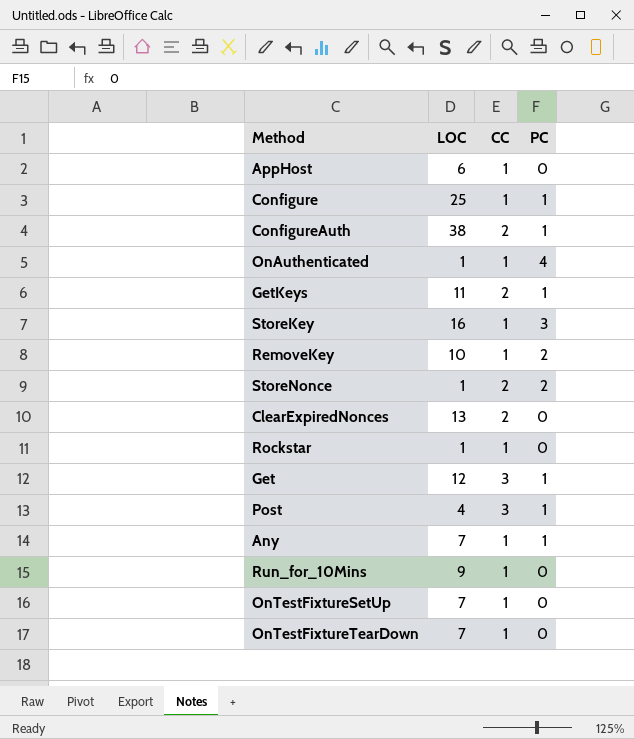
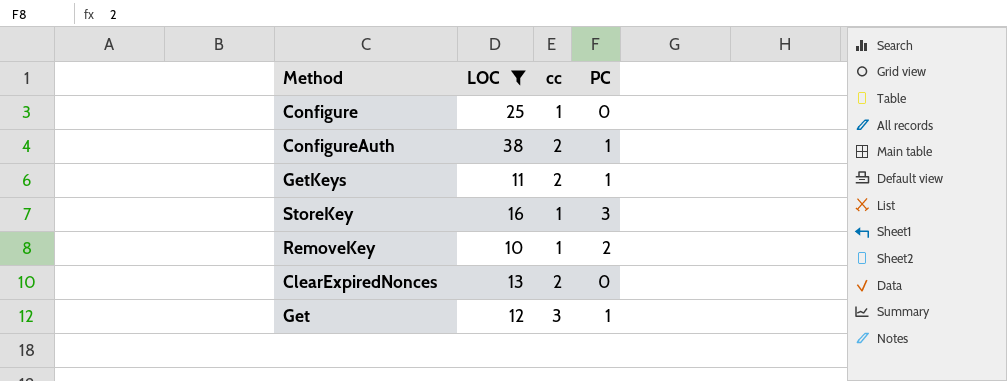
filter: none -> LOC >= 10
column name: CC -> cc
Configure | PC: 1 -> 0

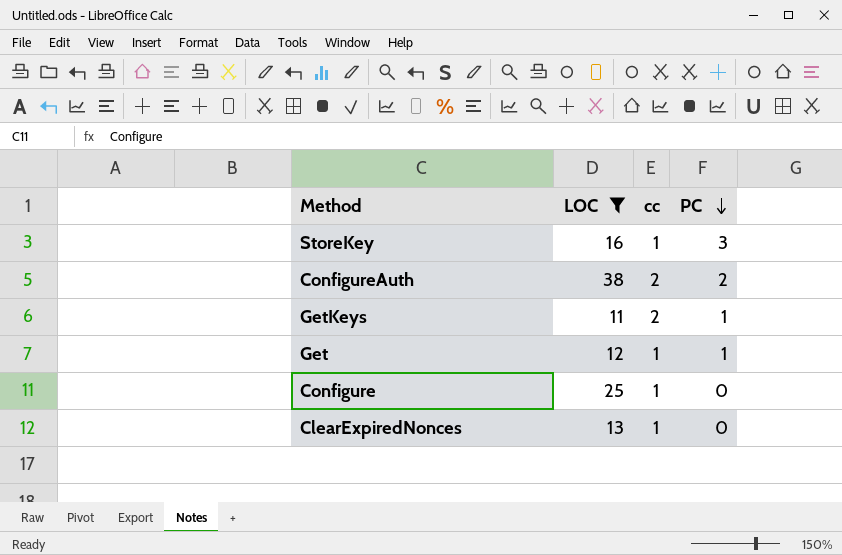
row order: none -> PC descending
row RemoveKey: 10 | 1 | 2 -> none
ConfigureAuth | PC: 1 -> 2
Get | cc: 3 -> 1
ClearExpiredNonces | cc: 2 -> 1

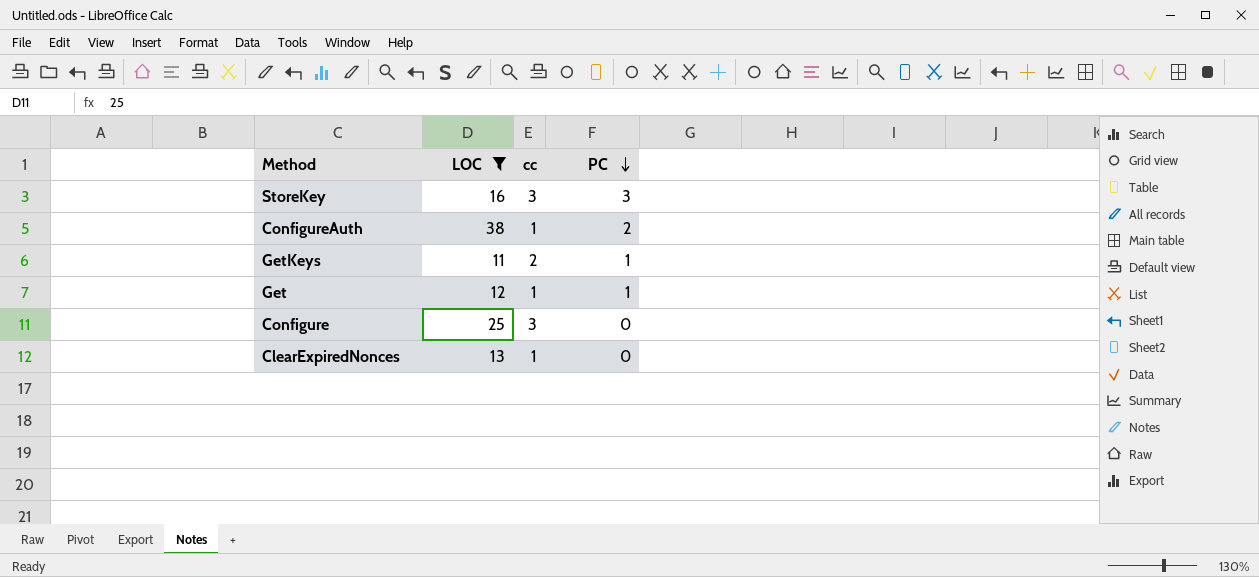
StoreKey | cc: 1 -> 3
ConfigureAuth | cc: 2 -> 1
Configure | cc: 1 -> 3

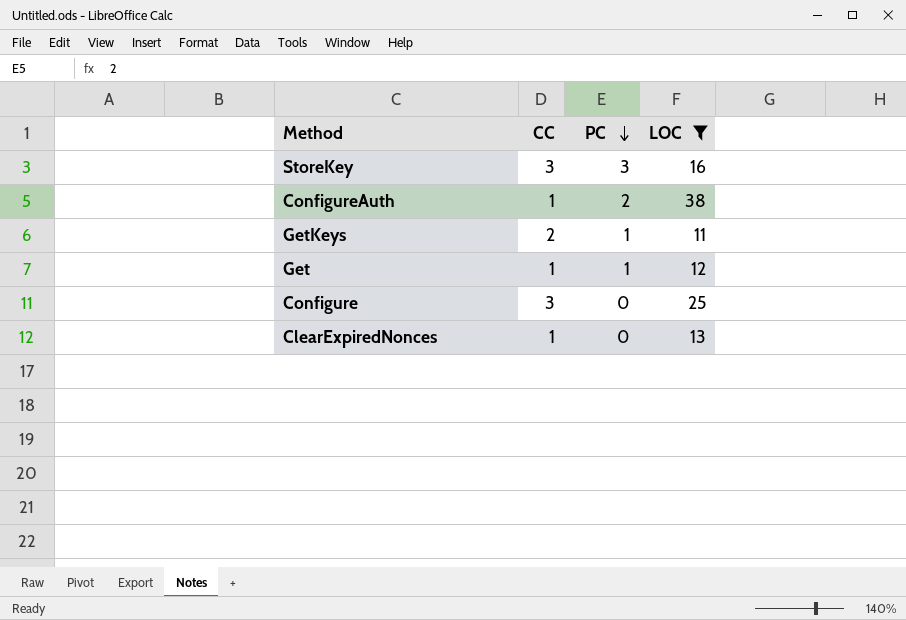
column name: cc -> CC
column LOC | position: 2 -> 4

